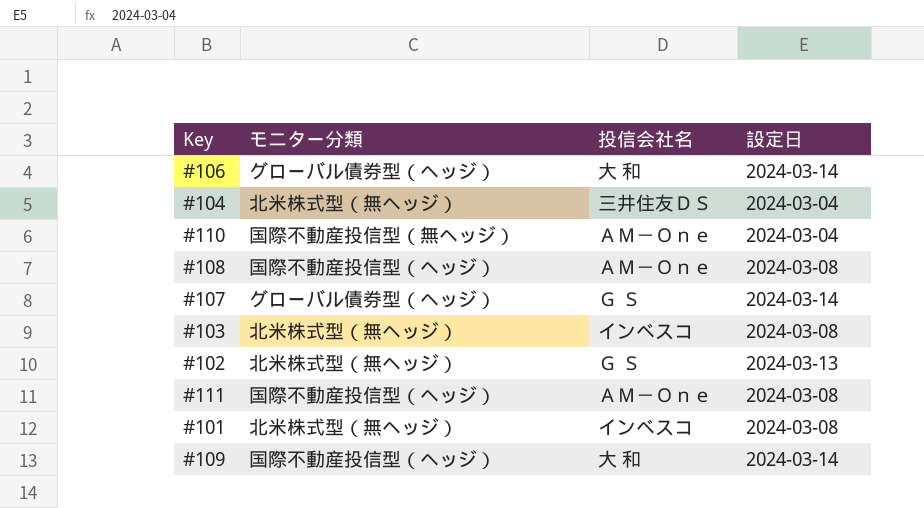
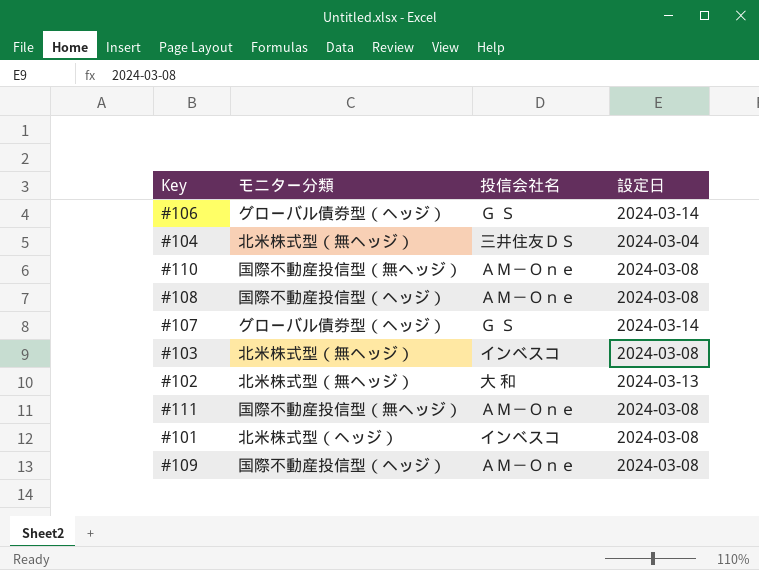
#106 | 投信会社名: 大 和 -> Ｇ Ｓ
#110 | 設定日: 2024-03-04 -> 2024-03-08
#102 | 投信会社名: Ｇ Ｓ -> 大 和
#111 | モニター分類: 国際不動産投信型（ヘッジ） -> 国際不動産投信型（無ヘッジ）
#101 | モニター分類: 北米株式型（無ヘッジ） -> 北米株式型（ヘッジ）
#109 | 投信会社名: 大 和 -> ＡＭ－Ｏｎｅ
#109 | 設定日: 2024-03-14 -> 2024-03-08

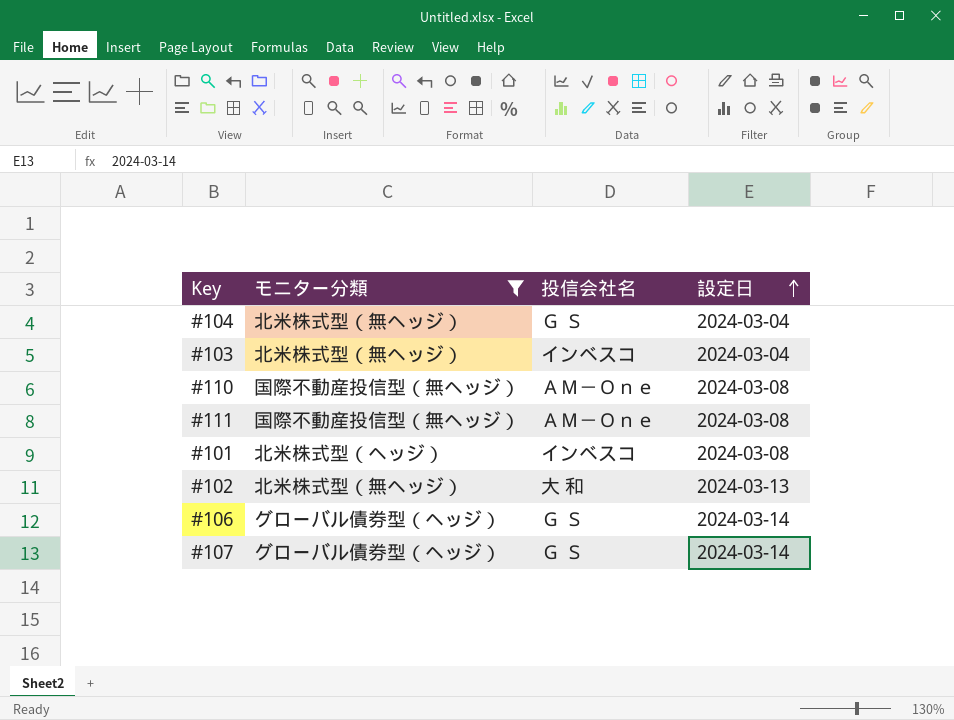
filter: none -> モニター分類 != 国際不動産投信型（ヘッジ）
row order: none -> 設定日 ascending
#104 | 投信会社名: 三井住友ＤＳ -> Ｇ Ｓ
#103 | 設定日: 2024-03-08 -> 2024-03-04

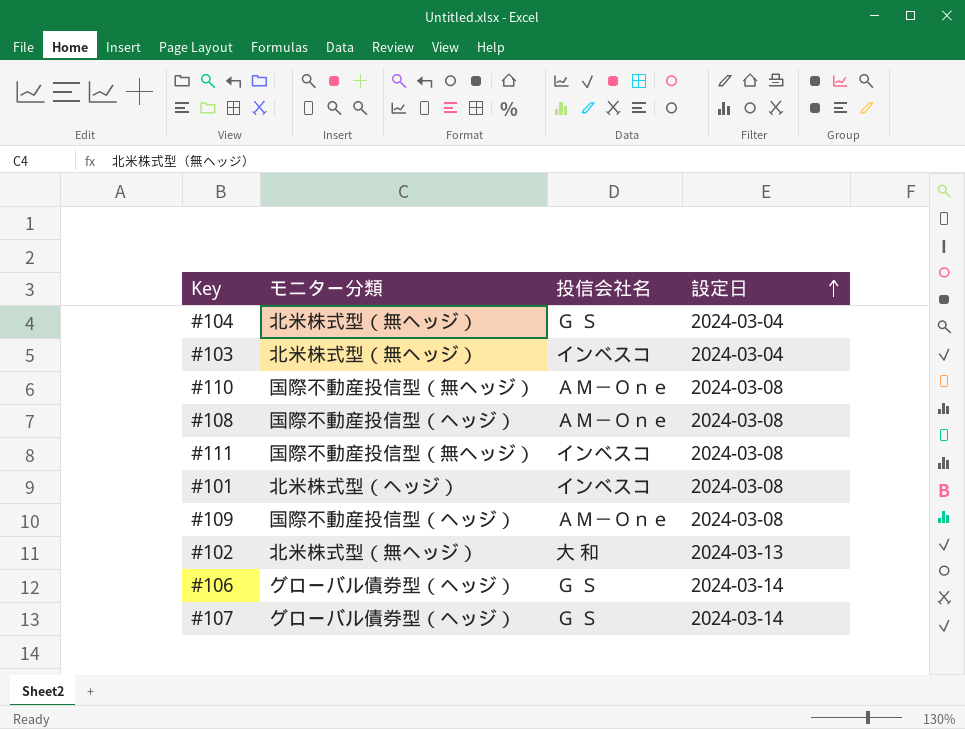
filter: モニター分類 != 国際不動産投信型（ヘッジ） -> none
#111 | 投信会社名: ＡＭ－Ｏｎｅ -> インベスコ

